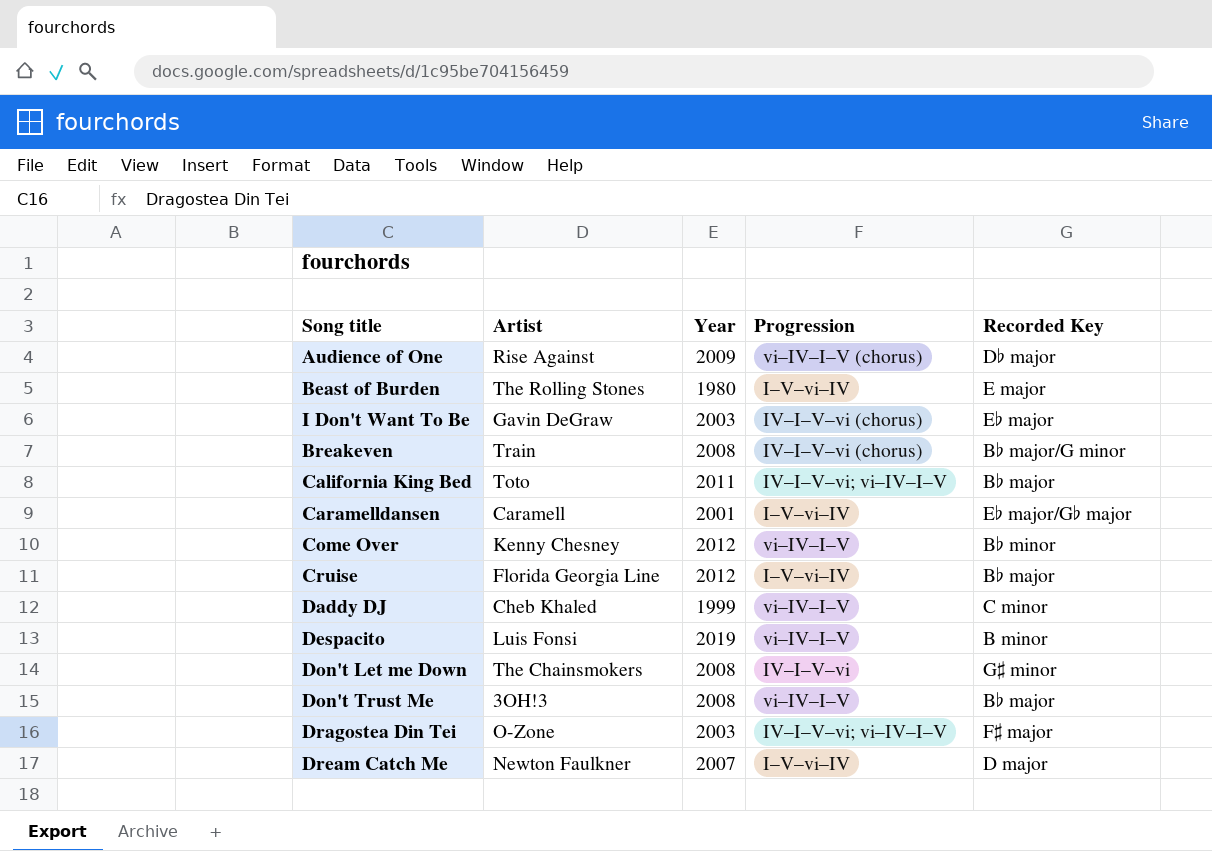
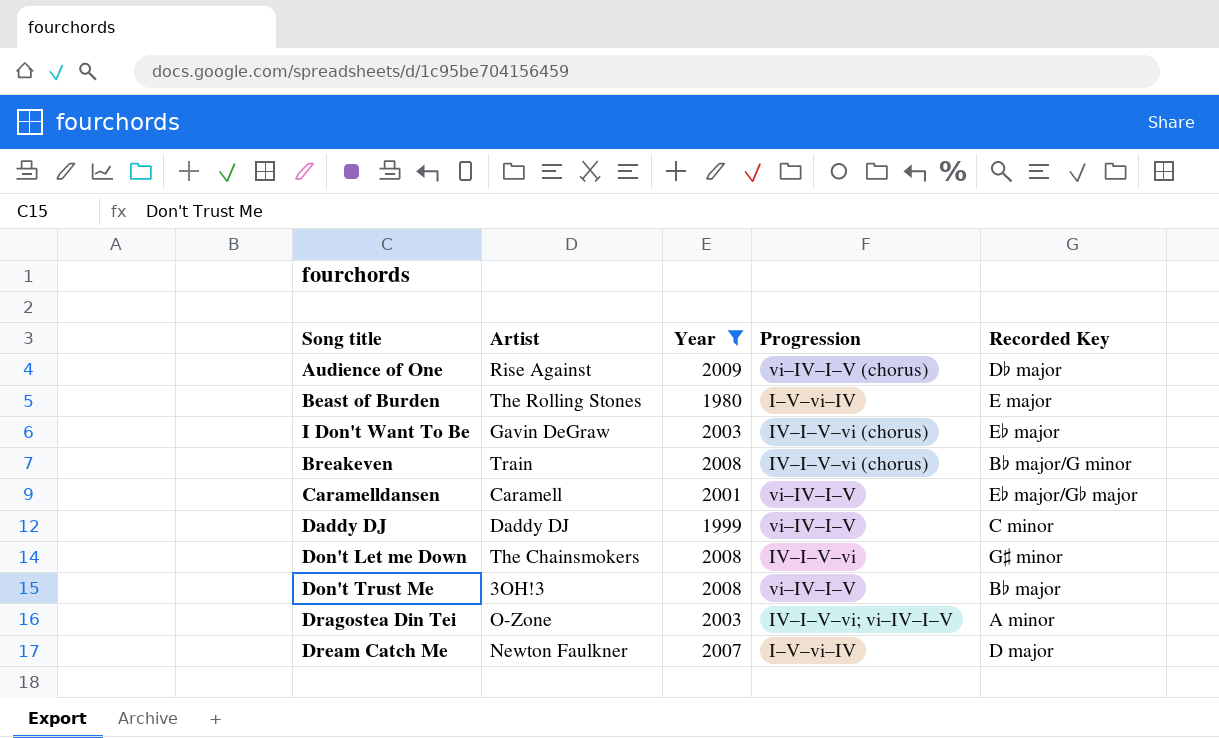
filter: none -> Year <= 2009
Caramelldansen | Progression: I–V–vi–IV -> vi–IV–I–V
Daddy DJ | Artist: Cheb Khaled -> Daddy DJ
Dragostea Din Tei | Recorded Key: F♯ major -> A minor

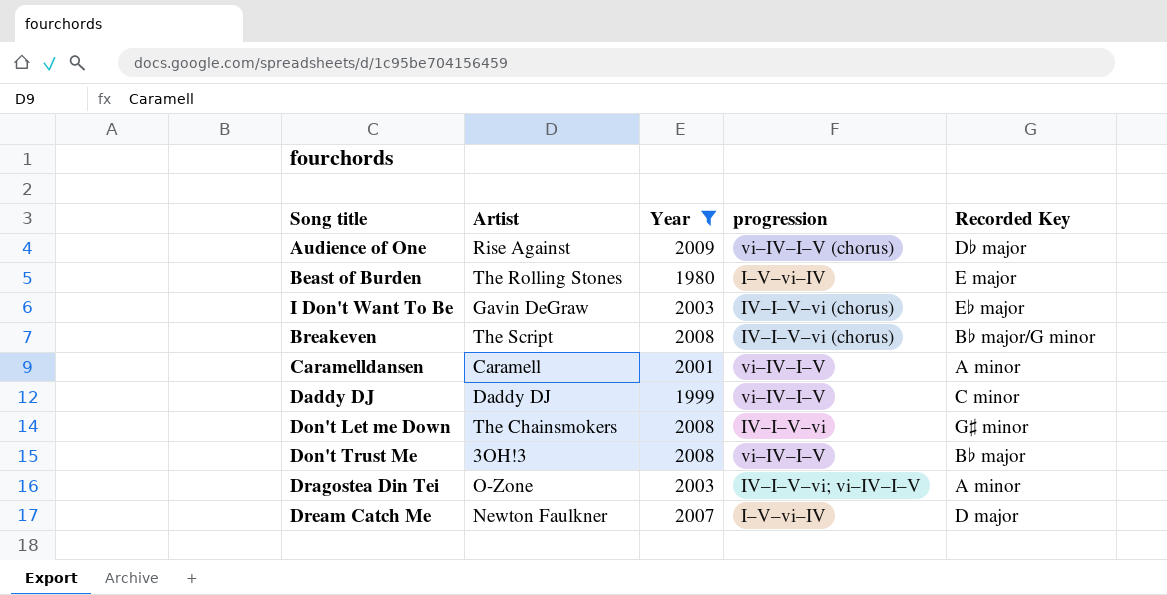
column name: Progression -> progression
Breakeven | Artist: Train -> The Script
Caramelldansen | Recorded Key: E♭ major/G♭ major -> A minor

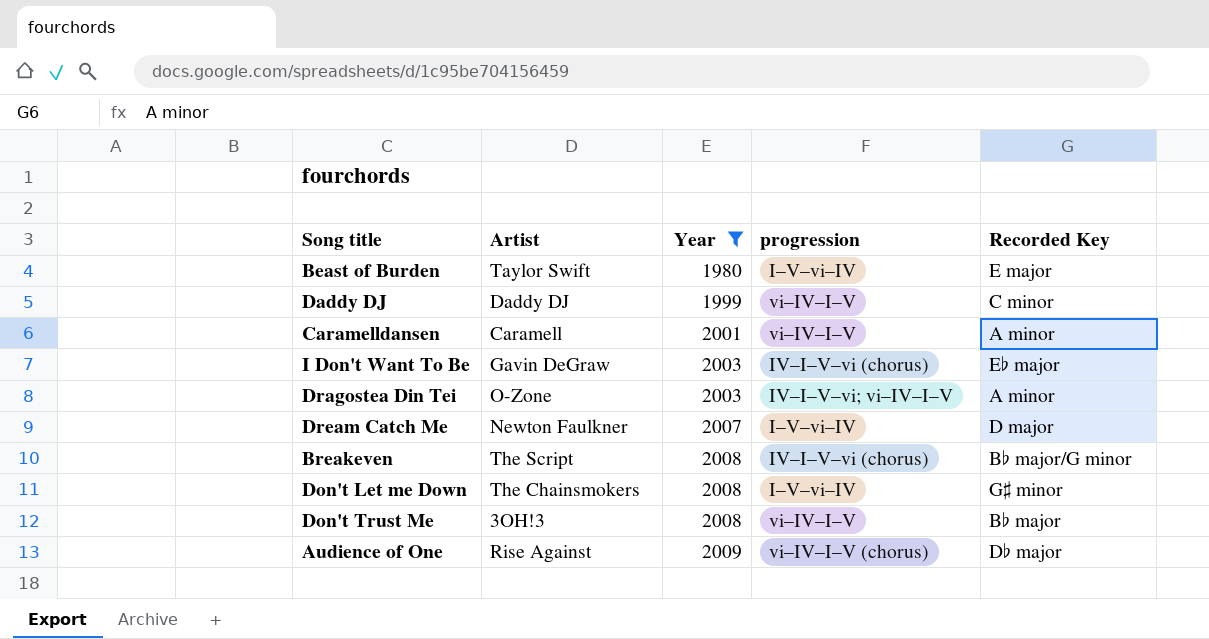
row order: none -> Year ascending
Beast of Burden | Artist: The Rolling Stones -> Taylor Swift
Don't Let me Down | progression: IV–I–V–vi -> I–V–vi–IV

